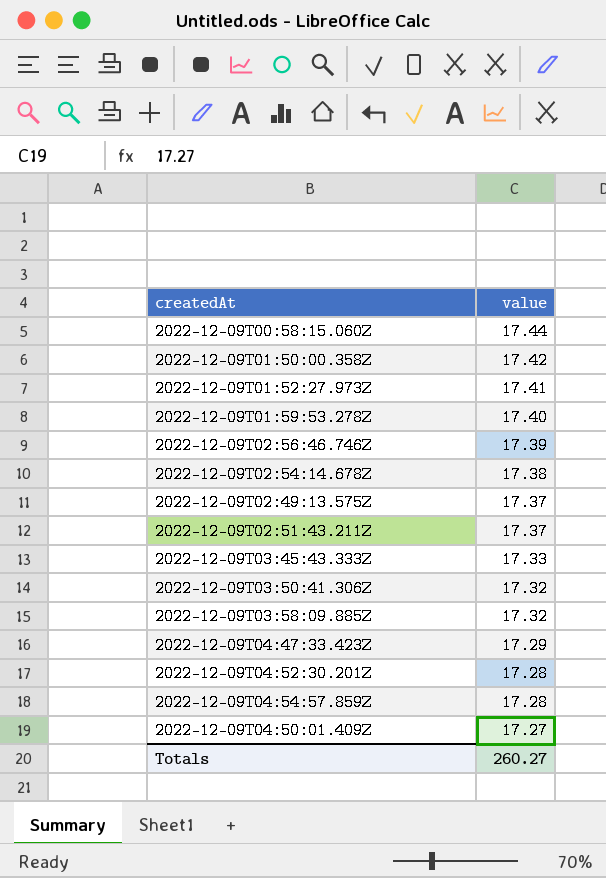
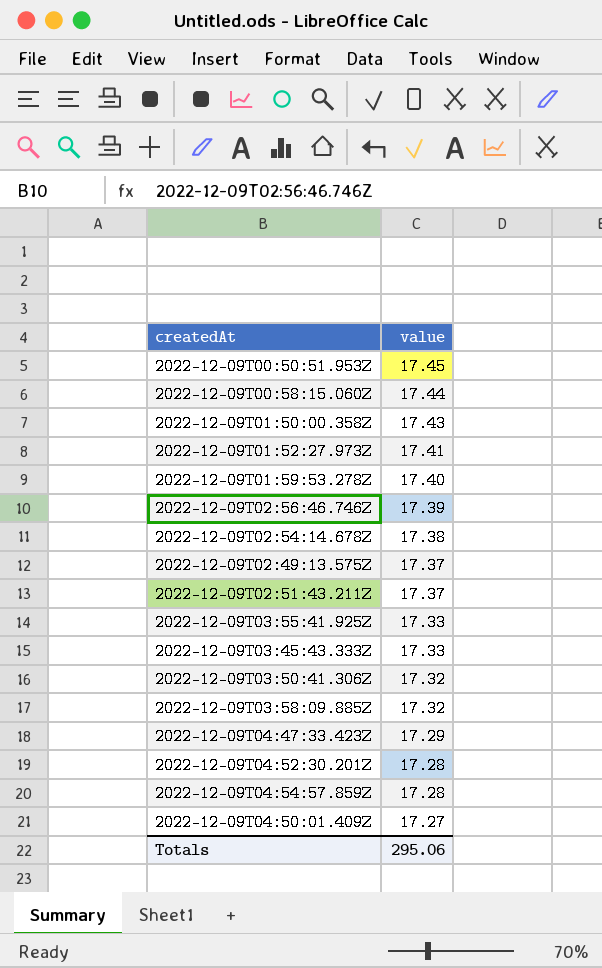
row 2022-12-09T00:50:51.953Z: none -> 17.45
2022-12-09T01:50:00.358Z | value: 17.42 -> 17.43
row 2022-12-09T03:55:41.925Z: none -> 17.33
Totals | value: 260.27 -> 295.06

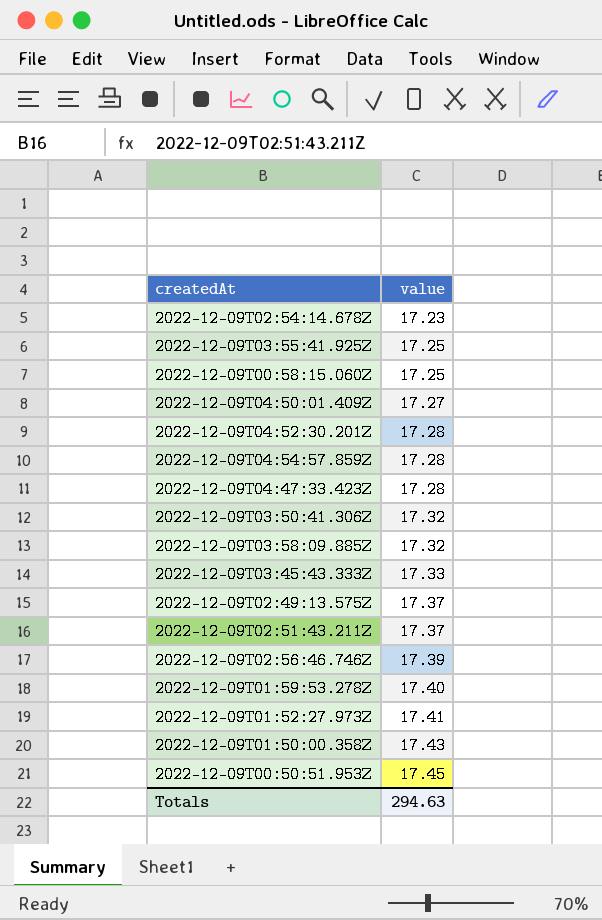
row order: value descending -> value ascending
2022-12-09T02:54:14.678Z | value: 17.38 -> 17.23
2022-12-09T03:55:41.925Z | value: 17.33 -> 17.25
2022-12-09T00:58:15.060Z | value: 17.44 -> 17.25
2022-12-09T04:47:33.423Z | value: 17.29 -> 17.28
Totals | value: 295.06 -> 294.63

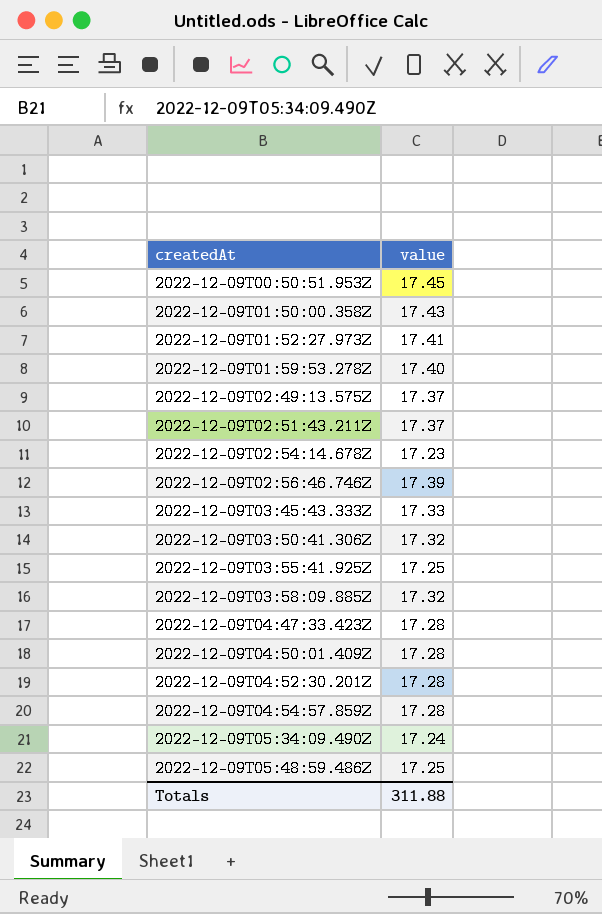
row order: value ascending -> createdAt ascending
row 2022-12-09T00:58:15.060Z: 17.25 -> none
2022-12-09T04:50:01.409Z | value: 17.27 -> 17.28
row 2022-12-09T05:34:09.490Z: none -> 17.24
row 2022-12-09T05:48:59.486Z: none -> 17.25
Totals | value: 294.63 -> 311.88

